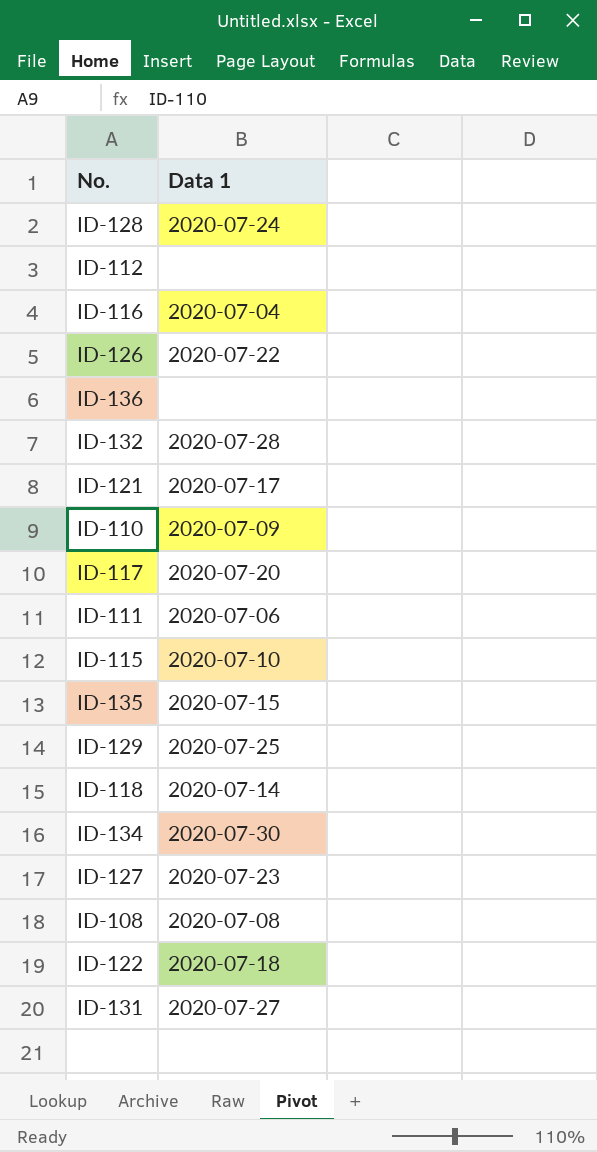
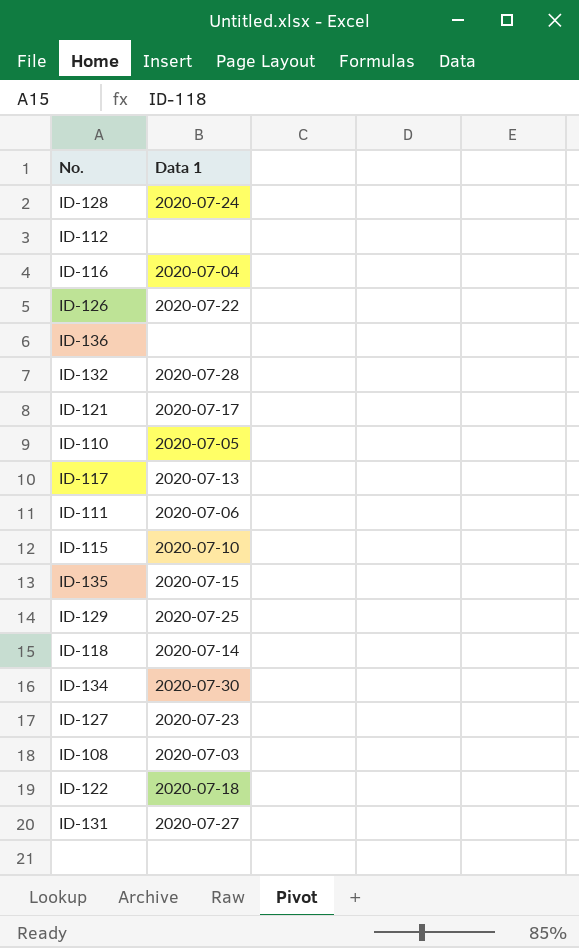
ID-110 | Data 1: 2020-07-09 -> 2020-07-05
ID-117 | Data 1: 2020-07-20 -> 2020-07-13
ID-108 | Data 1: 2020-07-08 -> 2020-07-03

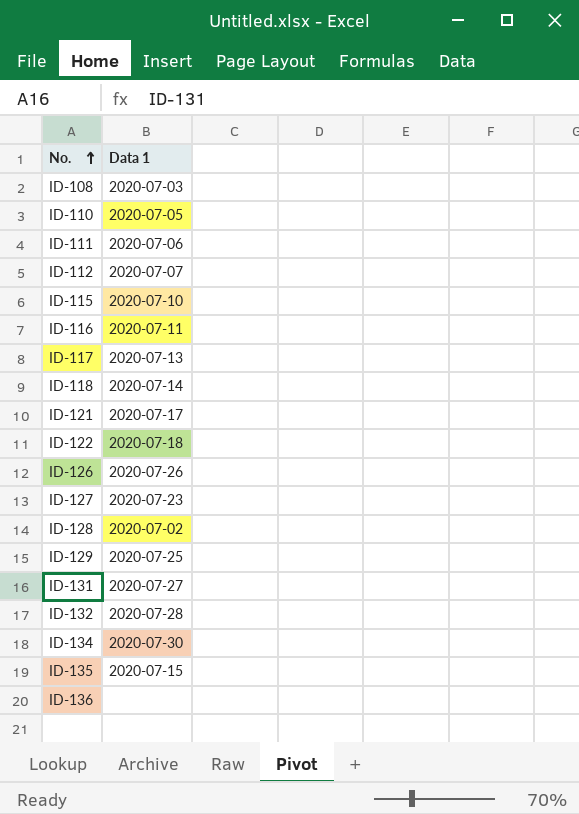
row order: none -> No. ascending
ID-112 | Data 1: none -> 2020-07-07
ID-116 | Data 1: 2020-07-04 -> 2020-07-11
ID-126 | Data 1: 2020-07-22 -> 2020-07-26
ID-128 | Data 1: 2020-07-24 -> 2020-07-02

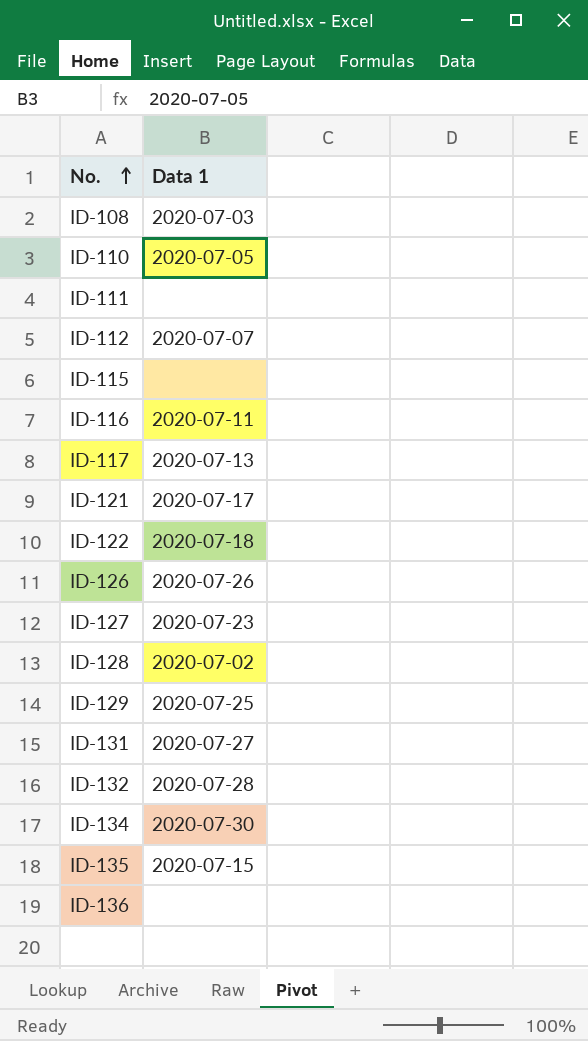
row ID-118: 2020-07-14 -> none
ID-111 | Data 1: 2020-07-06 -> none
ID-115 | Data 1: 2020-07-10 -> none

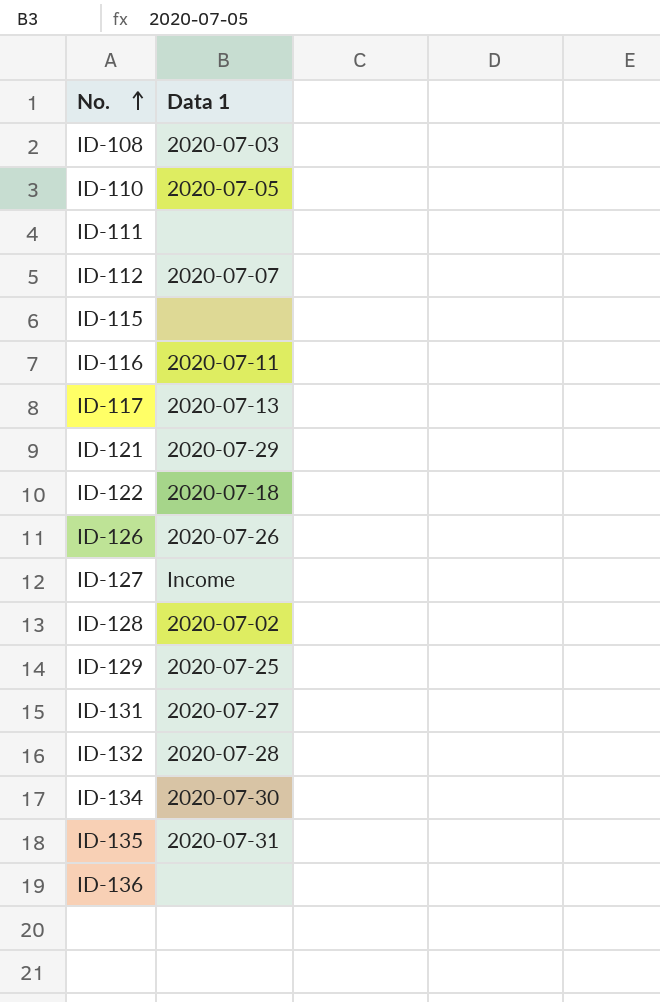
ID-121 | Data 1: 2020-07-17 -> 2020-07-29
ID-127 | Data 1: 2020-07-23 -> Income
ID-135 | Data 1: 2020-07-15 -> 2020-07-31

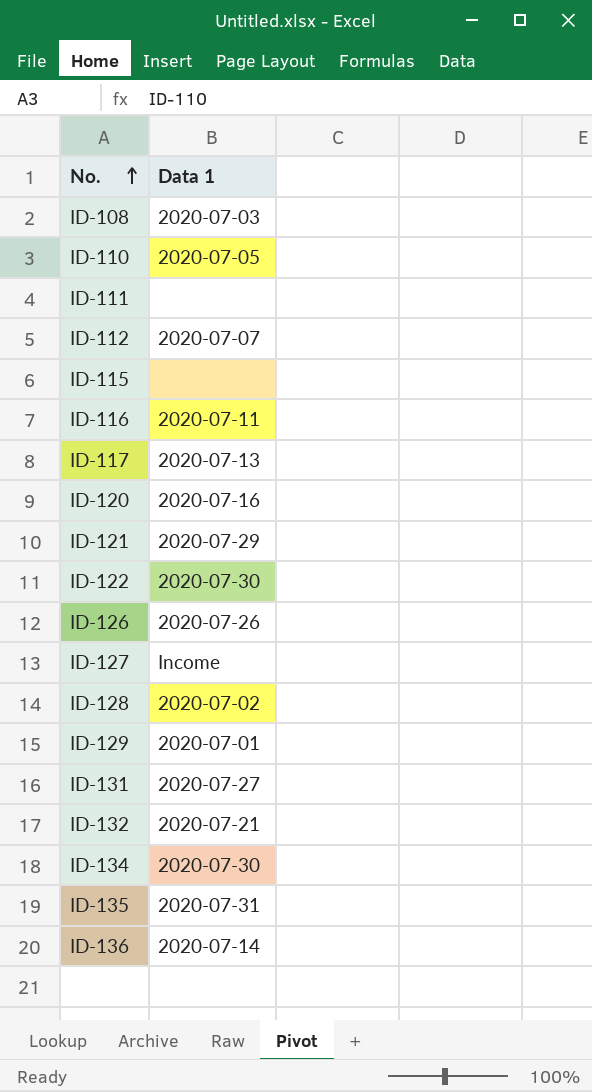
row ID-120: none -> 2020-07-16
ID-122 | Data 1: 2020-07-18 -> 2020-07-30
ID-129 | Data 1: 2020-07-25 -> 2020-07-01
ID-132 | Data 1: 2020-07-28 -> 2020-07-21
ID-136 | Data 1: none -> 2020-07-14

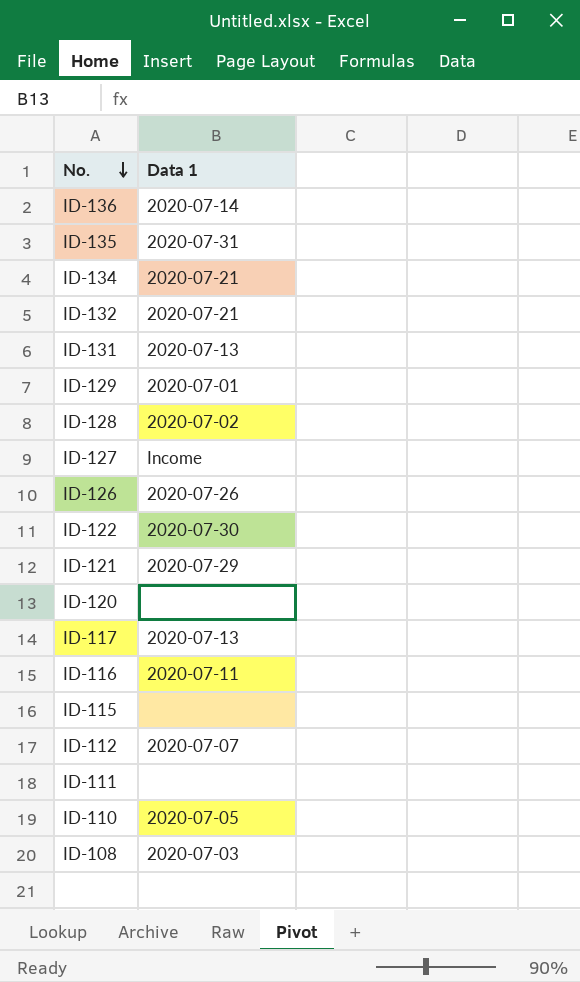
row order: No. ascending -> No. descending
ID-134 | Data 1: 2020-07-30 -> 2020-07-21
ID-131 | Data 1: 2020-07-27 -> 2020-07-13
ID-120 | Data 1: 2020-07-16 -> none

